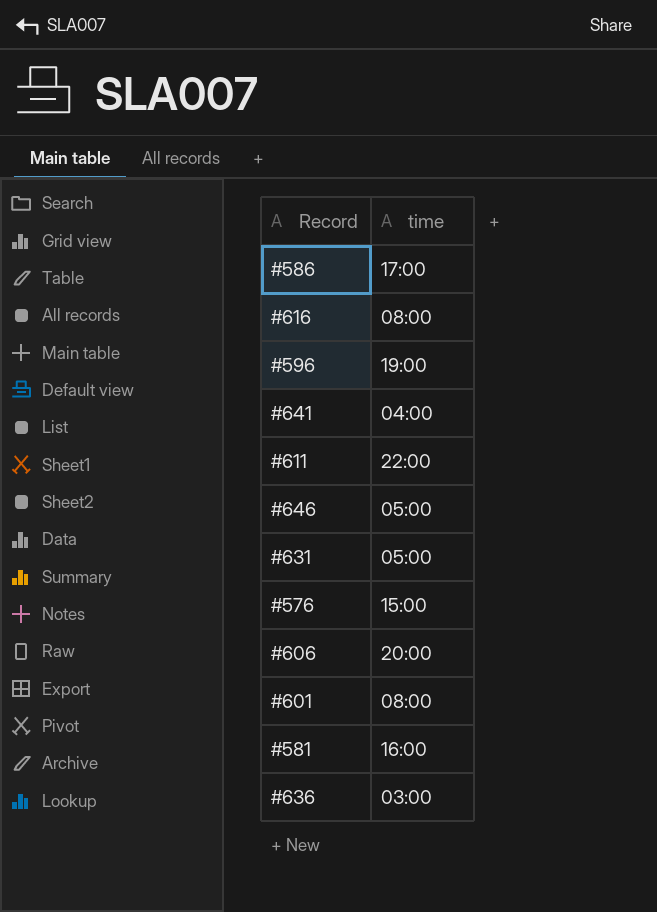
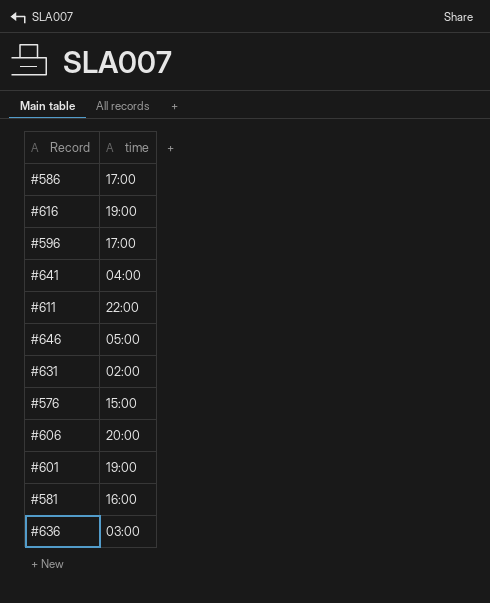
#616 | time: 08:00 -> 19:00
#596 | time: 19:00 -> 17:00
#631 | time: 05:00 -> 02:00
#601 | time: 08:00 -> 19:00

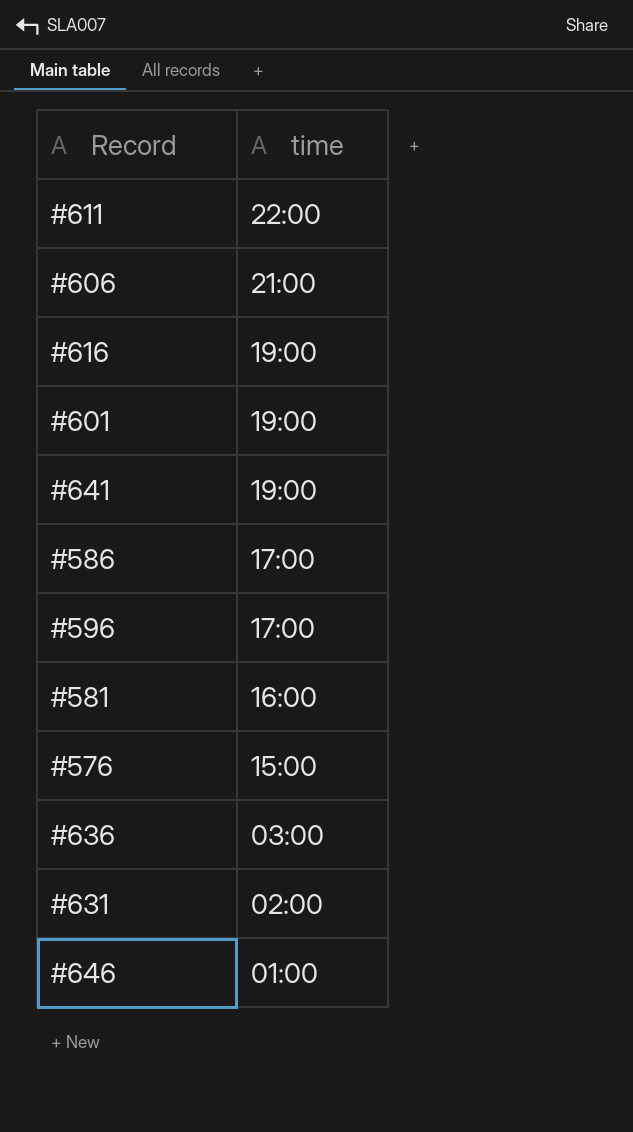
row order: none -> time descending
#606 | time: 20:00 -> 21:00
#641 | time: 04:00 -> 19:00
#646 | time: 05:00 -> 01:00

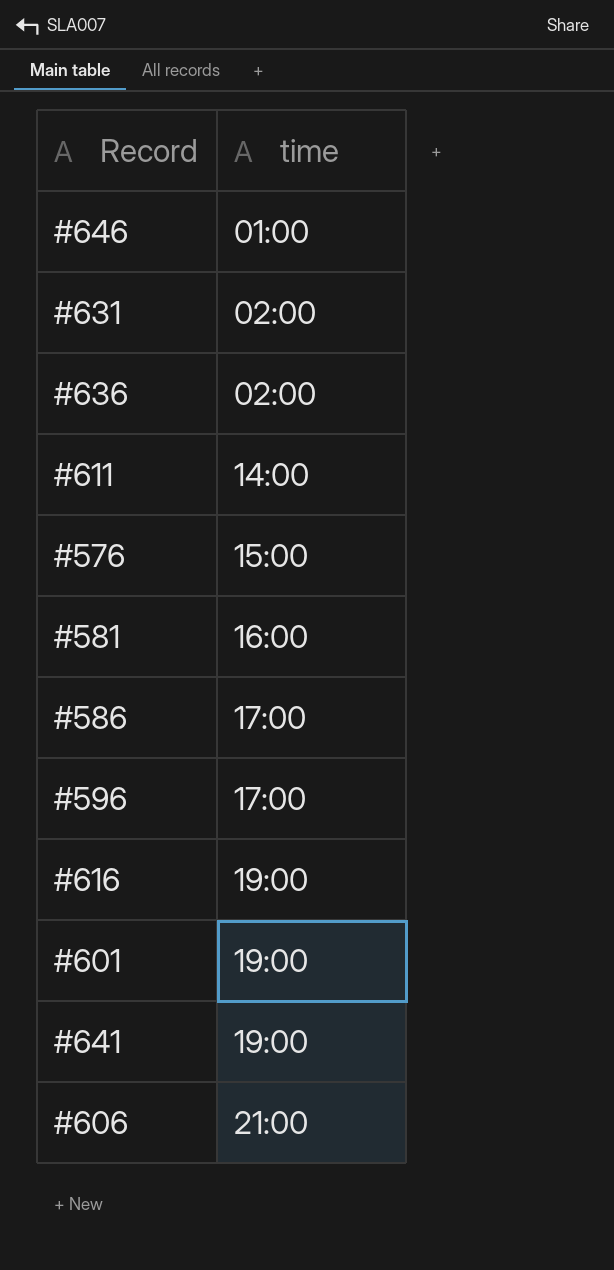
row order: time descending -> time ascending
#636 | time: 03:00 -> 02:00
#611 | time: 22:00 -> 14:00

